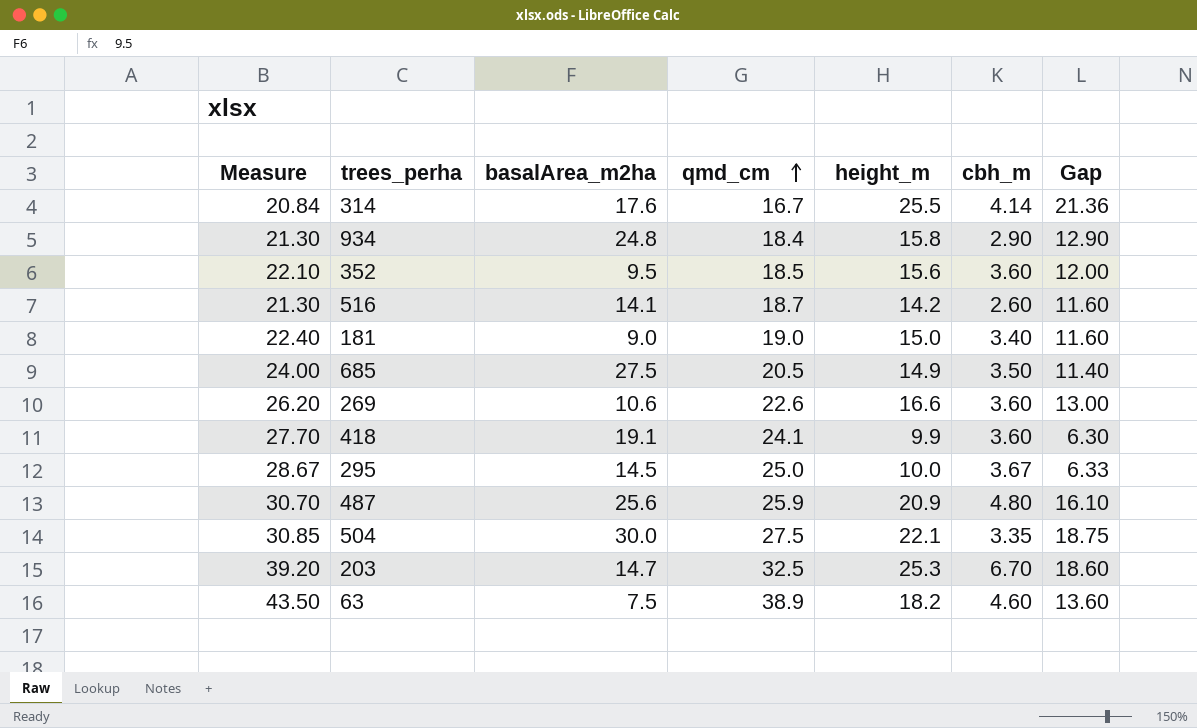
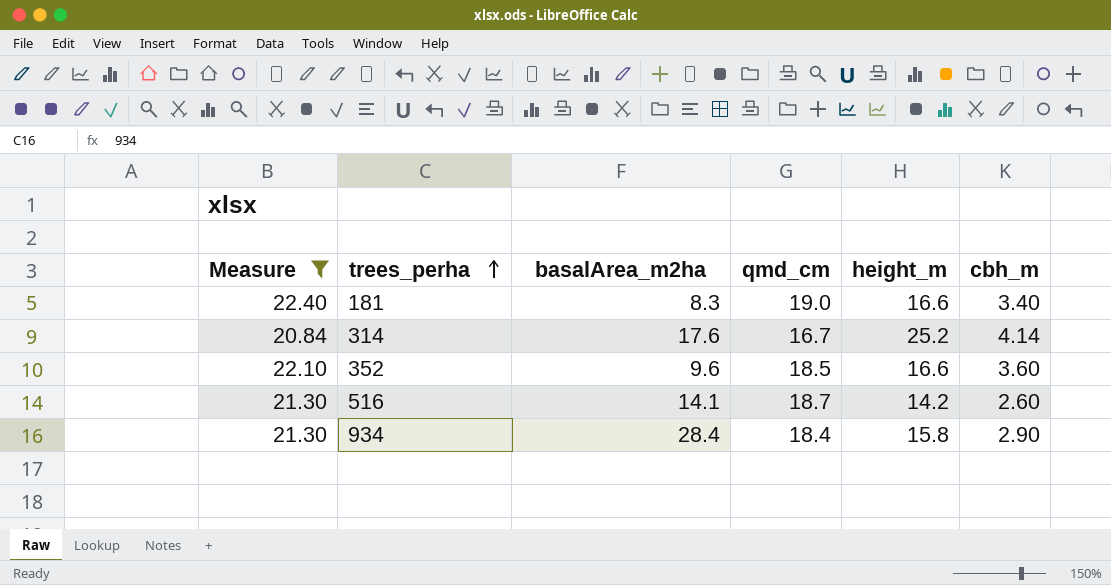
filter: none -> Measure <= 22.40
row order: qmd_cm ascending -> trees_perha ascending
column Gap | formula: [height_m] - [cbh_m] -> none
181 | basalArea_m2ha: 9.0 -> 8.3
181 | height_m: 15.0 -> 16.6
314 | height_m: 25.5 -> 25.2
352 | basalArea_m2ha: 9.5 -> 9.6
352 | height_m: 15.6 -> 16.6
934 | basalArea_m2ha: 24.8 -> 28.4

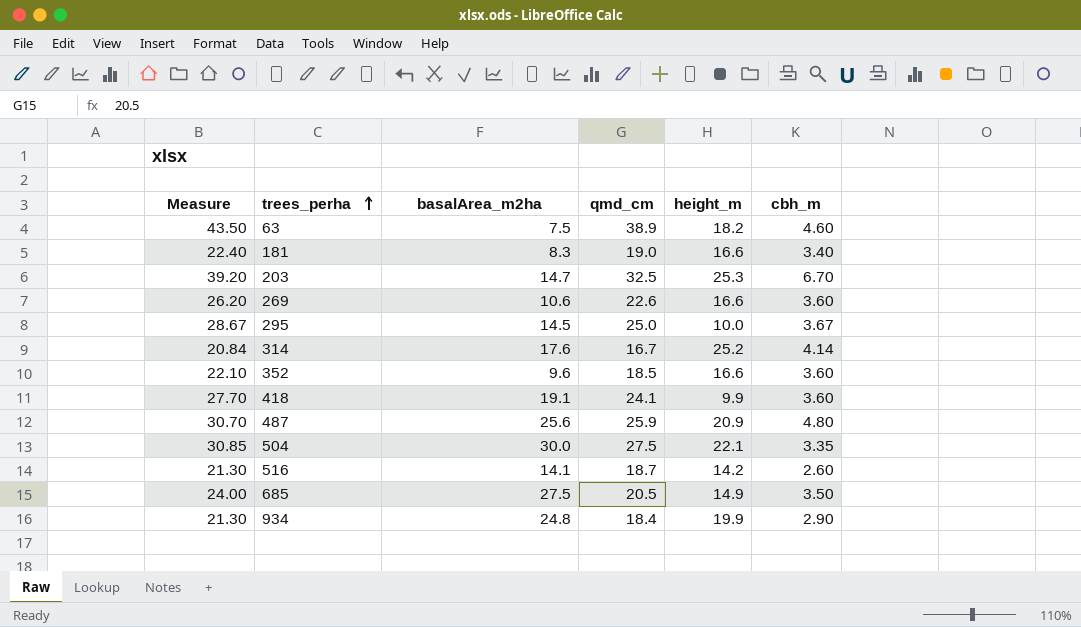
filter: Measure <= 22.40 -> none
934 | basalArea_m2ha: 28.4 -> 24.8
934 | height_m: 15.8 -> 19.9

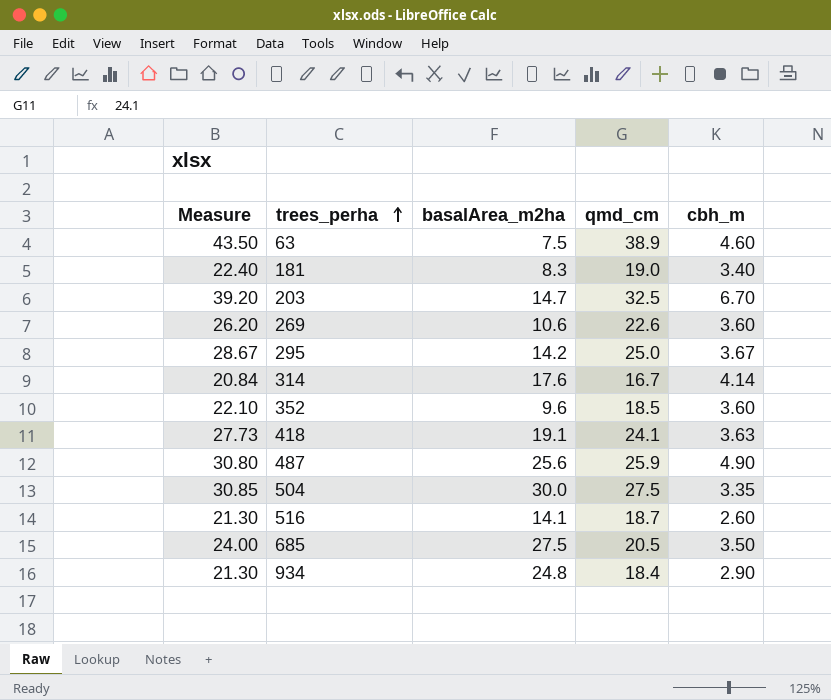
column height_m | position: 5 -> none
295 | basalArea_m2ha: 14.5 -> 14.2
418 | Measure: 27.70 -> 27.73
418 | cbh_m: 3.60 -> 3.63
487 | Measure: 30.70 -> 30.80
487 | cbh_m: 4.80 -> 4.90

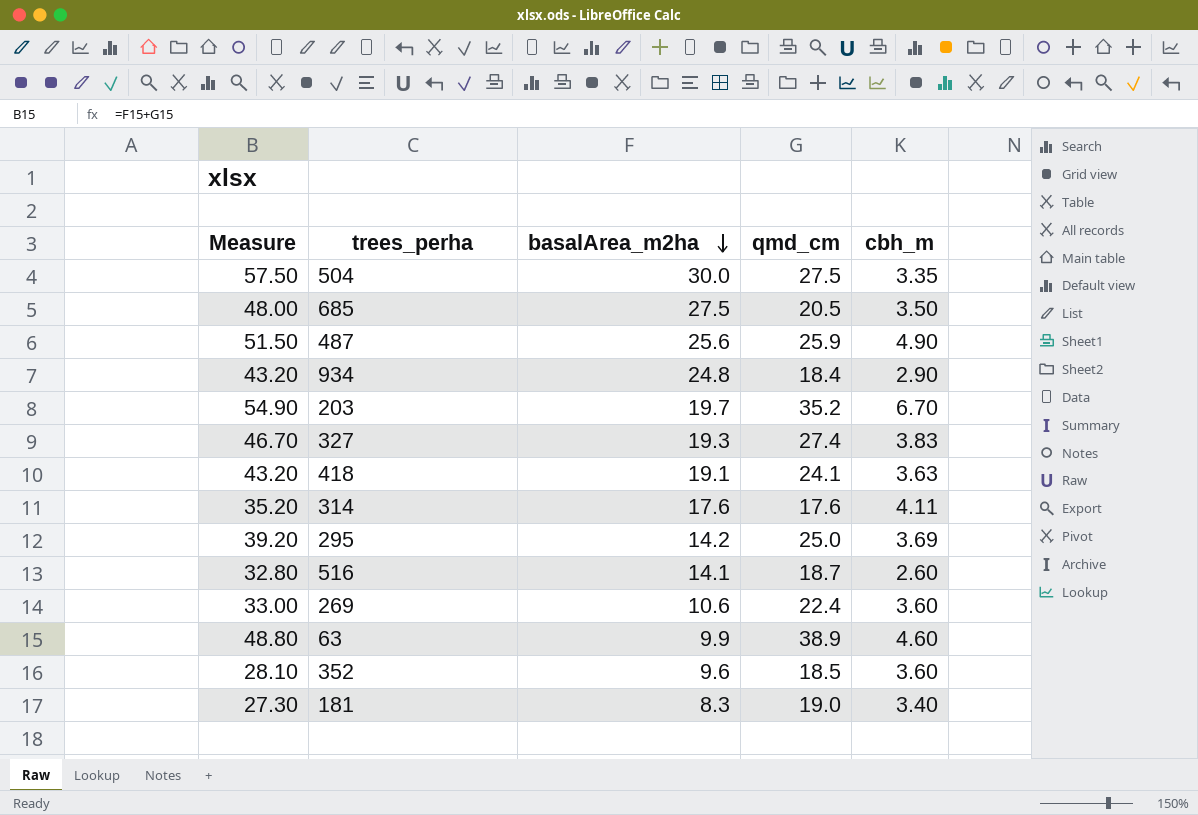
row order: trees_perha ascending -> basalArea_m2ha descending
column Measure | formula: [qmd_cm] + [cbh_m] -> [basalArea_m2ha] + [qmd_cm]
203 | basalArea_m2ha: 14.7 -> 19.7
203 | qmd_cm: 32.5 -> 35.2
row 327: none -> 46.70 | 19.3 | 27.4 | 3.83
314 | qmd_cm: 16.7 -> 17.6
314 | cbh_m: 4.14 -> 4.11
295 | cbh_m: 3.67 -> 3.69
269 | qmd_cm: 22.6 -> 22.4
63 | basalArea_m2ha: 7.5 -> 9.9

